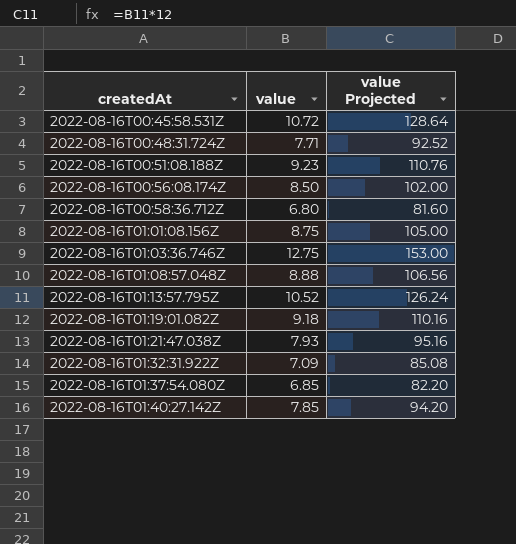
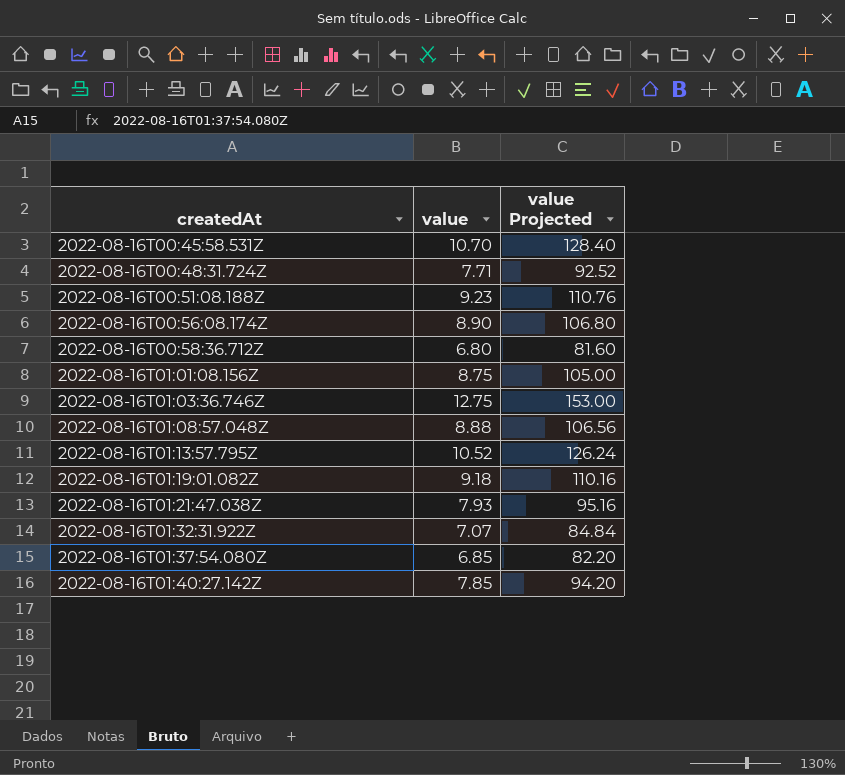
2022-08-16T00:45:58.531Z | value: 10.72 -> 10.70
2022-08-16T00:45:58.531Z | value Projected: 128.64 -> 128.40
2022-08-16T00:56:08.174Z | value: 8.50 -> 8.90
2022-08-16T00:56:08.174Z | value Projected: 102.00 -> 106.80
2022-08-16T01:32:31.922Z | value: 7.09 -> 7.07
2022-08-16T01:32:31.922Z | value Projected: 85.08 -> 84.84

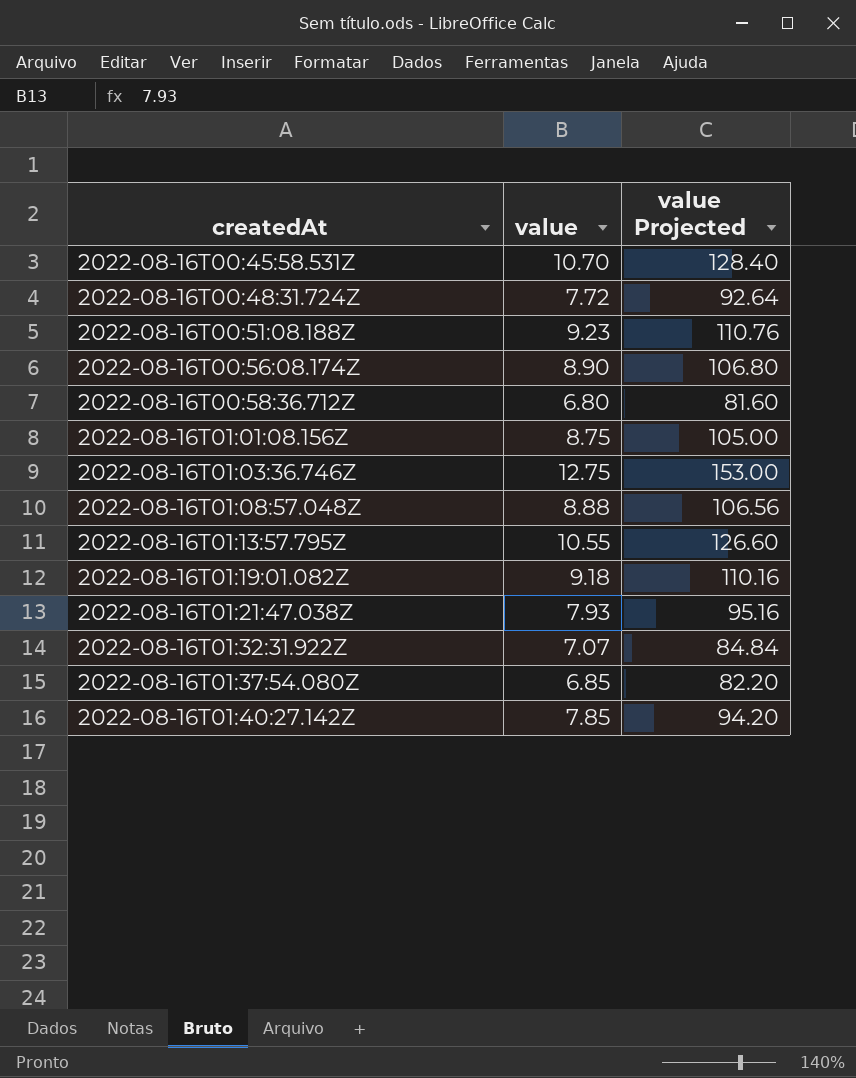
2022-08-16T00:48:31.724Z | value: 7.71 -> 7.72
2022-08-16T00:48:31.724Z | value Projected: 92.52 -> 92.64
2022-08-16T01:13:57.795Z | value: 10.52 -> 10.55
2022-08-16T01:13:57.795Z | value Projected: 126.24 -> 126.60

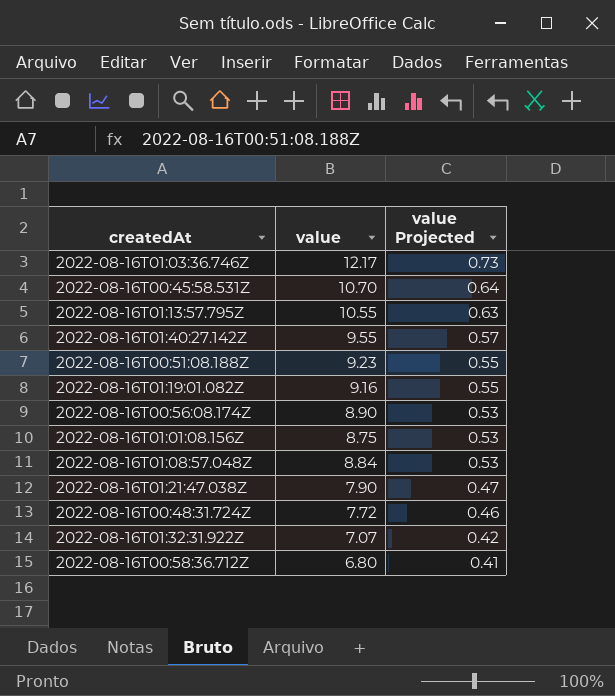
row order: createdAt ascending -> value Projected descending
column value Projected | formula: [value] * 12 -> [value] * 0.06
row 2022-08-16T01:37:54.080Z: 6.85 | 82.20 -> none
2022-08-16T01:03:36.746Z | value: 12.75 -> 12.17
2022-08-16T01:40:27.142Z | value: 7.85 -> 9.55
2022-08-16T01:19:01.082Z | value: 9.18 -> 9.16
2022-08-16T01:08:57.048Z | value: 8.88 -> 8.84
2022-08-16T01:21:47.038Z | value: 7.93 -> 7.90

